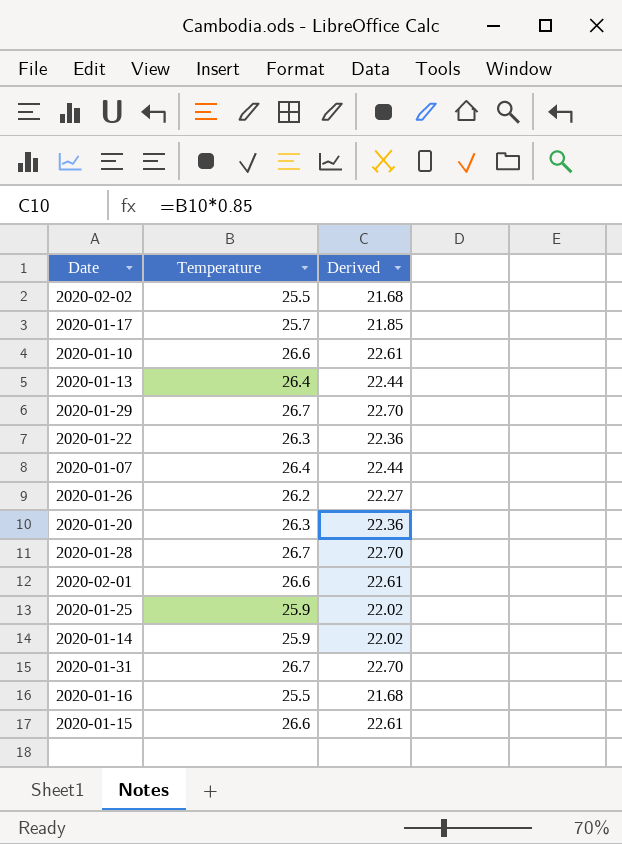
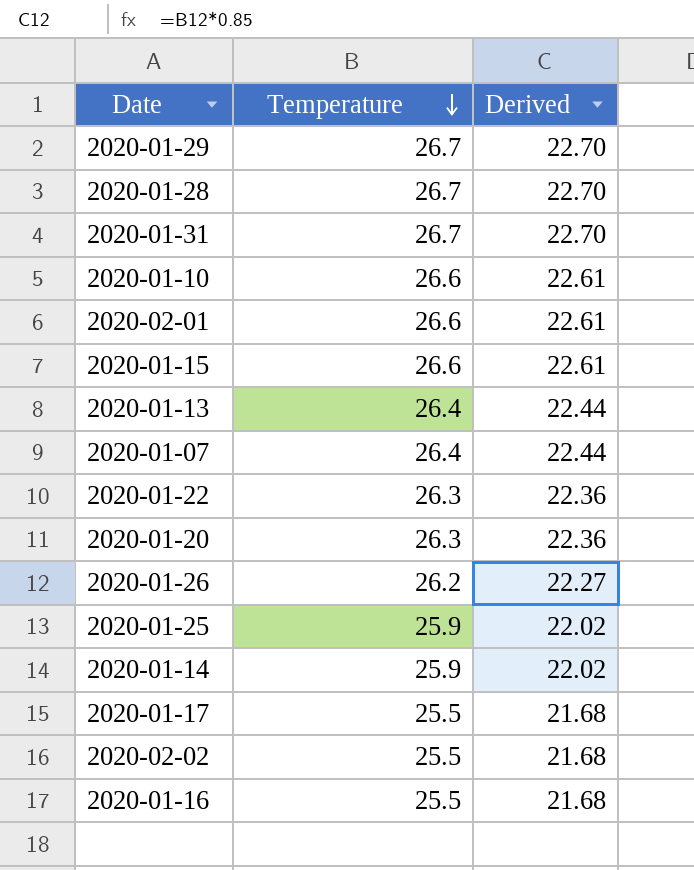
row order: none -> Temperature descending
2020-01-17 | Temperature: 25.7 -> 25.5
2020-01-17 | Derived: 21.85 -> 21.68

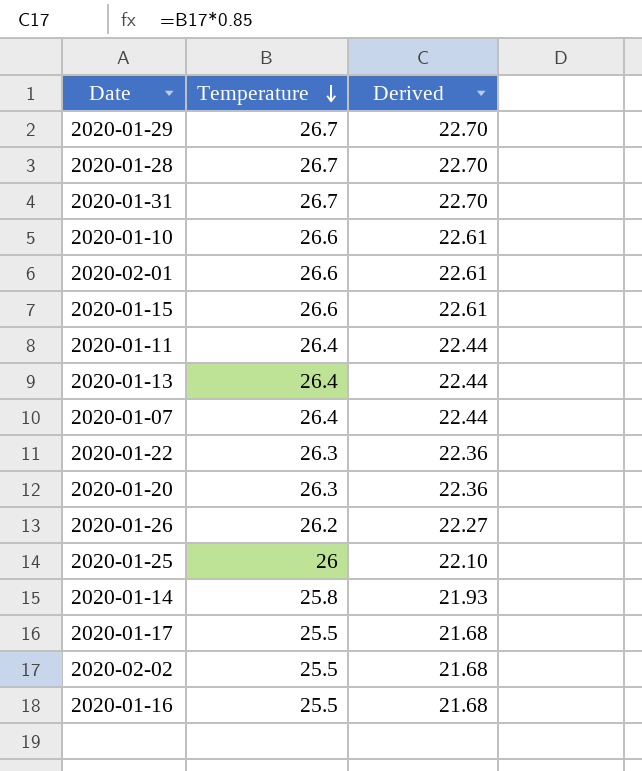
row 2020-01-11: none -> 26.4 | 22.44
2020-01-25 | Temperature: 25.9 -> 26
2020-01-25 | Derived: 22.02 -> 22.10
2020-01-14 | Temperature: 25.9 -> 25.8
2020-01-14 | Derived: 22.02 -> 21.93

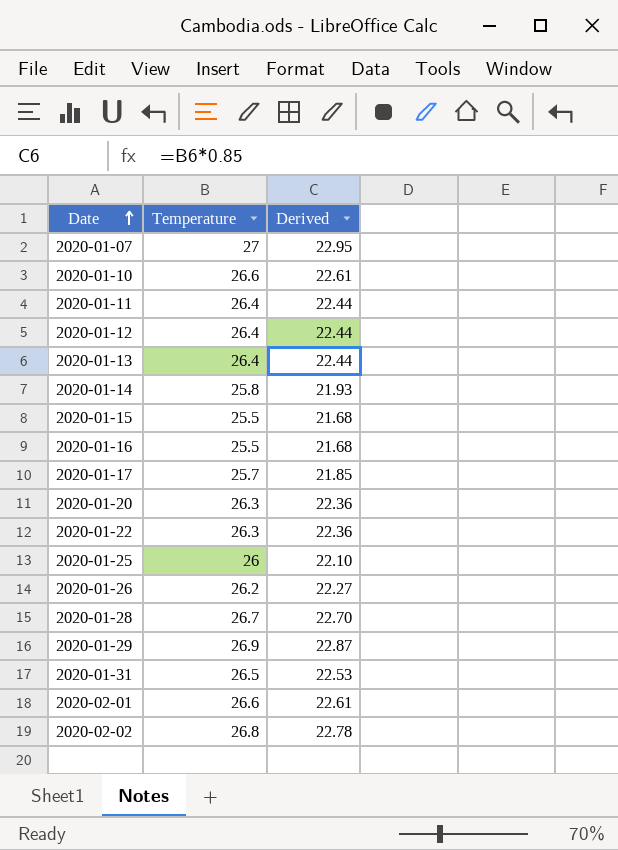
row order: Temperature descending -> Date ascending
2020-01-07 | Temperature: 26.4 -> 27
2020-01-07 | Derived: 22.44 -> 22.95
row 2020-01-12: none -> 26.4 | 22.44
2020-01-15 | Temperature: 26.6 -> 25.5
2020-01-15 | Derived: 22.61 -> 21.68
2020-01-17 | Temperature: 25.5 -> 25.7
2020-01-17 | Derived: 21.68 -> 21.85
2020-01-29 | Temperature: 26.7 -> 26.9
2020-01-29 | Derived: 22.70 -> 22.87
2020-01-31 | Temperature: 26.7 -> 26.5
2020-01-31 | Derived: 22.70 -> 22.53
2020-02-02 | Temperature: 25.5 -> 26.8
2020-02-02 | Derived: 21.68 -> 22.78

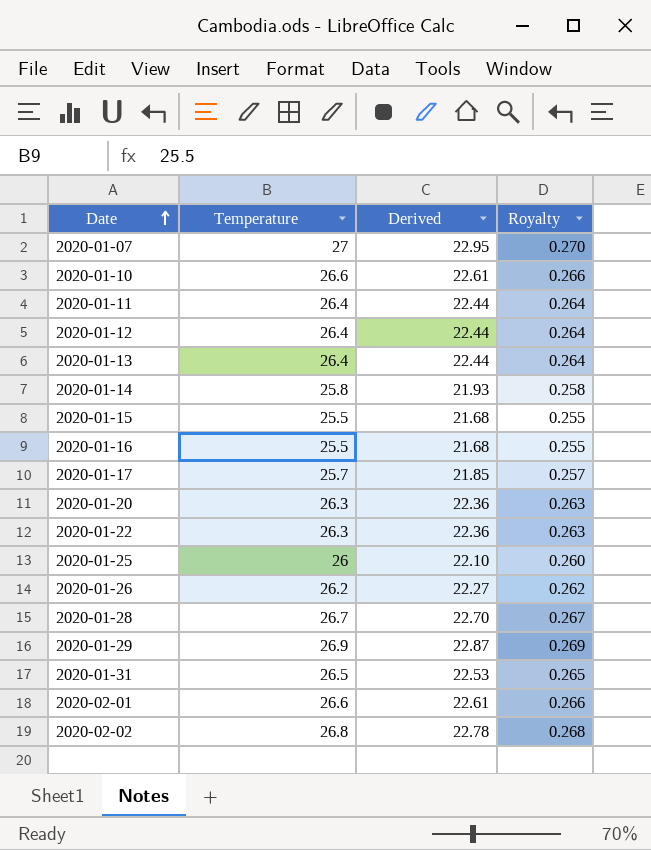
column Royalty | formula: none -> [Temperature] * 0.01

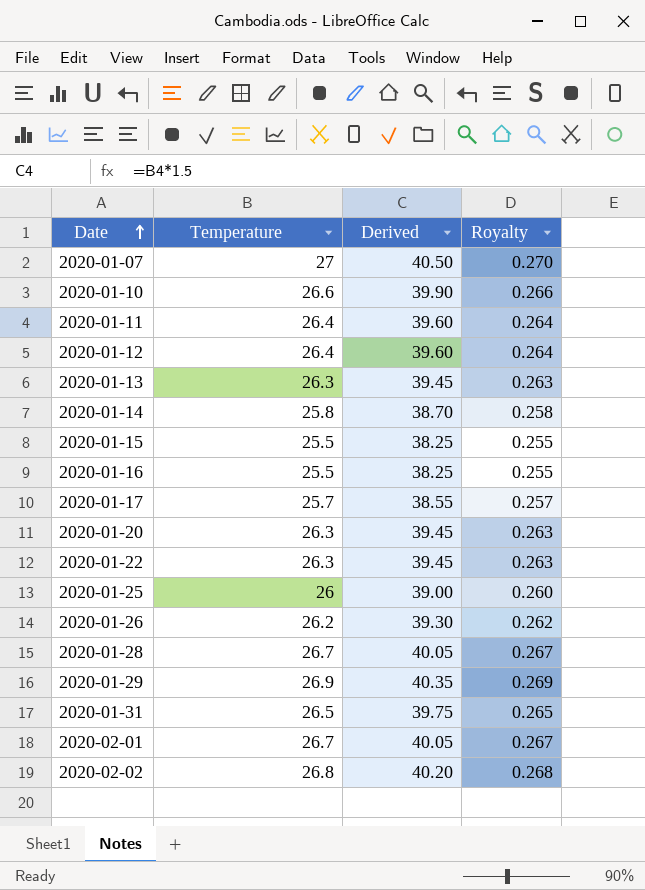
column Derived | formula: [Temperature] * 0.85 -> [Temperature] * 1.5
2020-01-13 | Temperature: 26.4 -> 26.3
2020-01-13 | Royalty: 0.264 -> 0.263
2020-02-01 | Temperature: 26.6 -> 26.7
2020-02-01 | Royalty: 0.266 -> 0.267

